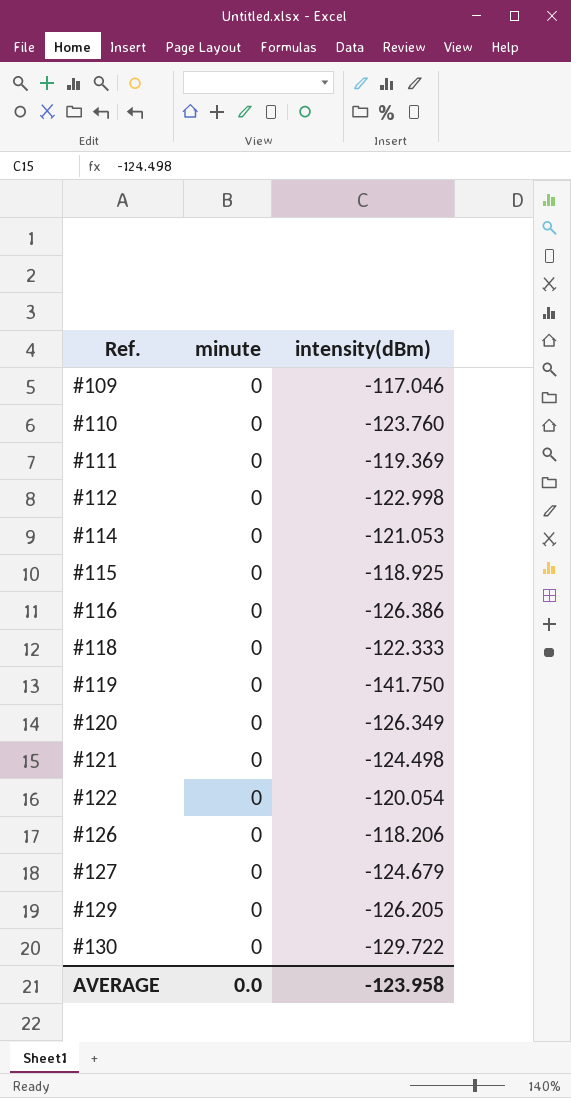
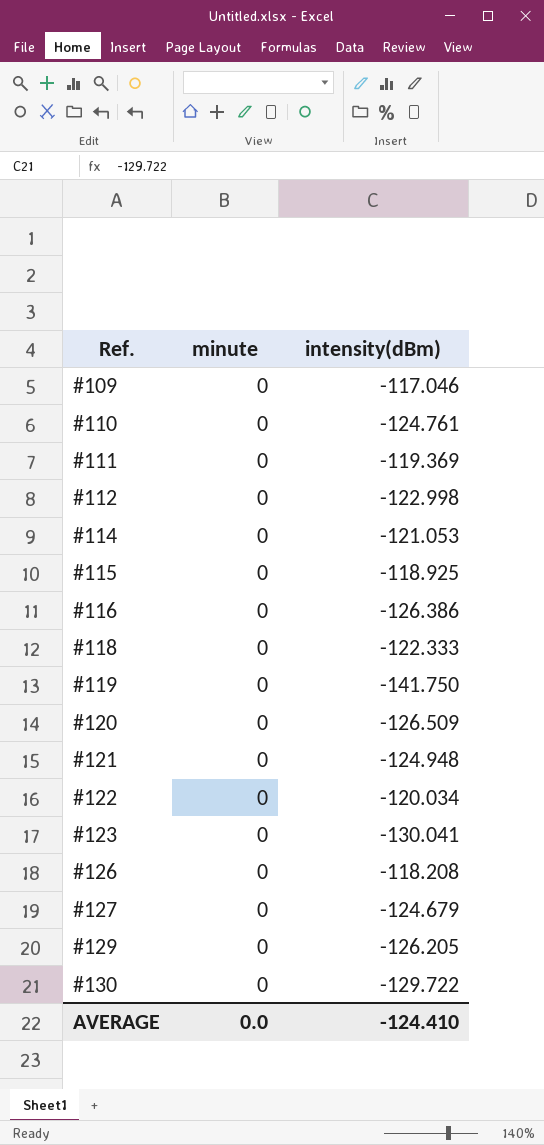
#110 | intensity(dBm): -123.760 -> -124.761
#120 | intensity(dBm): -126.349 -> -126.509
#121 | intensity(dBm): -124.498 -> -124.948
#122 | intensity(dBm): -120.054 -> -120.034
row #123: none -> 0 | -130.041
#126 | intensity(dBm): -118.206 -> -118.208
AVERAGE | intensity(dBm): -123.958 -> -124.410

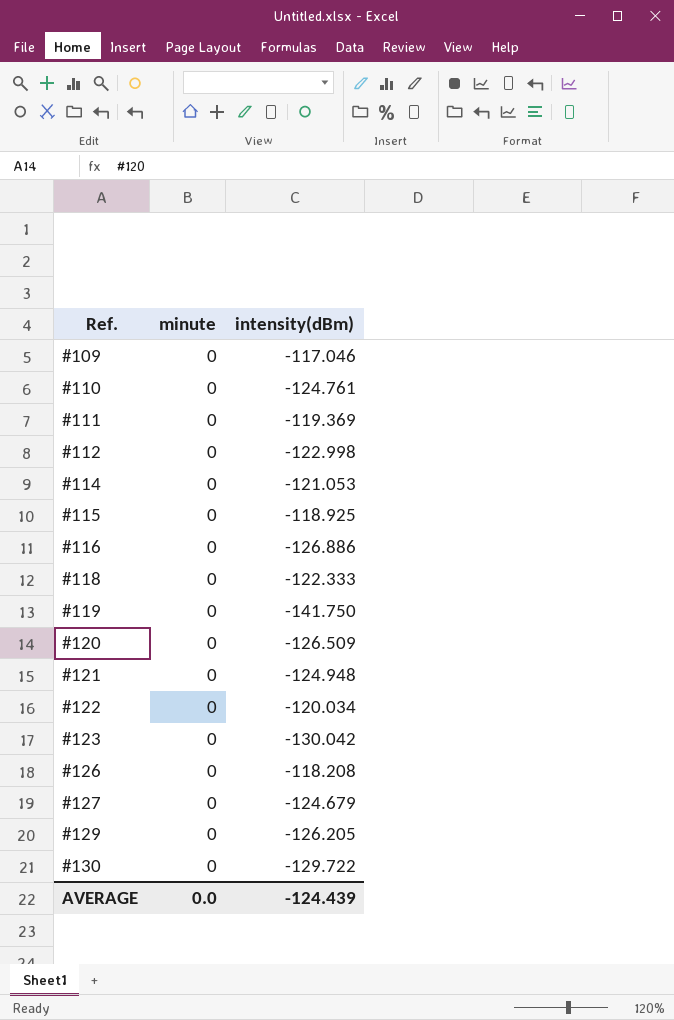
#116 | intensity(dBm): -126.386 -> -126.886
#123 | intensity(dBm): -130.041 -> -130.042
AVERAGE | intensity(dBm): -124.410 -> -124.439

